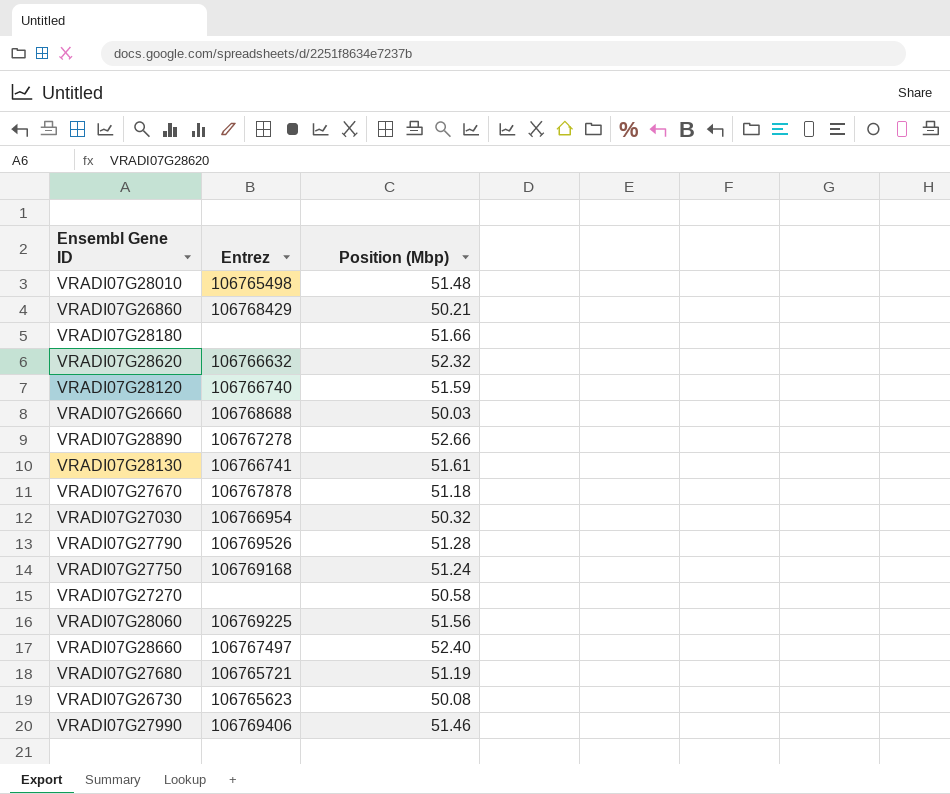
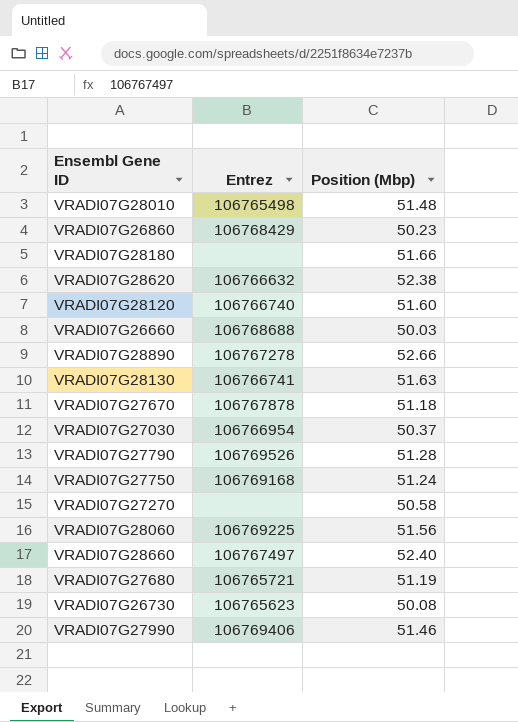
VRADI07G26860 | Position (Mbp): 50.21 -> 50.23
VRADI07G28620 | Position (Mbp): 52.32 -> 52.38
VRADI07G28120 | Position (Mbp): 51.59 -> 51.60
VRADI07G28130 | Position (Mbp): 51.61 -> 51.63
VRADI07G27030 | Position (Mbp): 50.32 -> 50.37

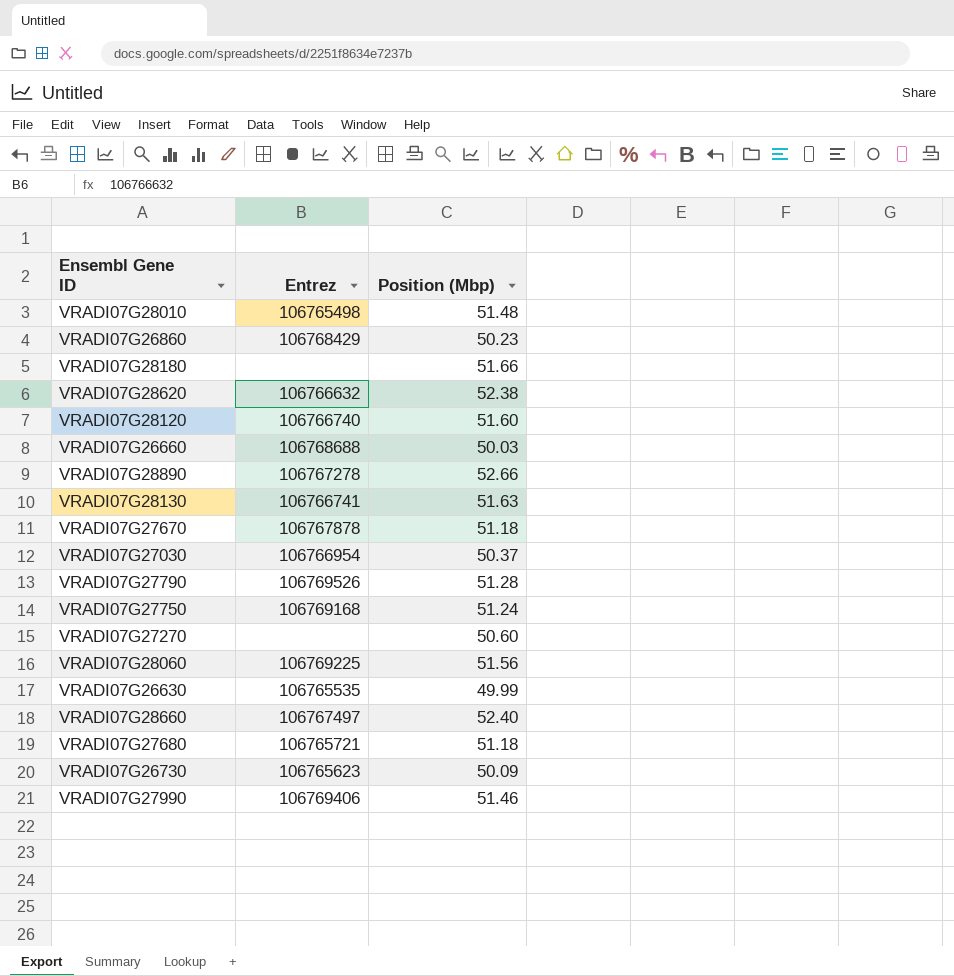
VRADI07G27270 | Position (Mbp): 50.58 -> 50.60
row VRADI07G26630: none -> 106765535 | 49.99
VRADI07G27680 | Position (Mbp): 51.19 -> 51.18
VRADI07G26730 | Position (Mbp): 50.08 -> 50.09

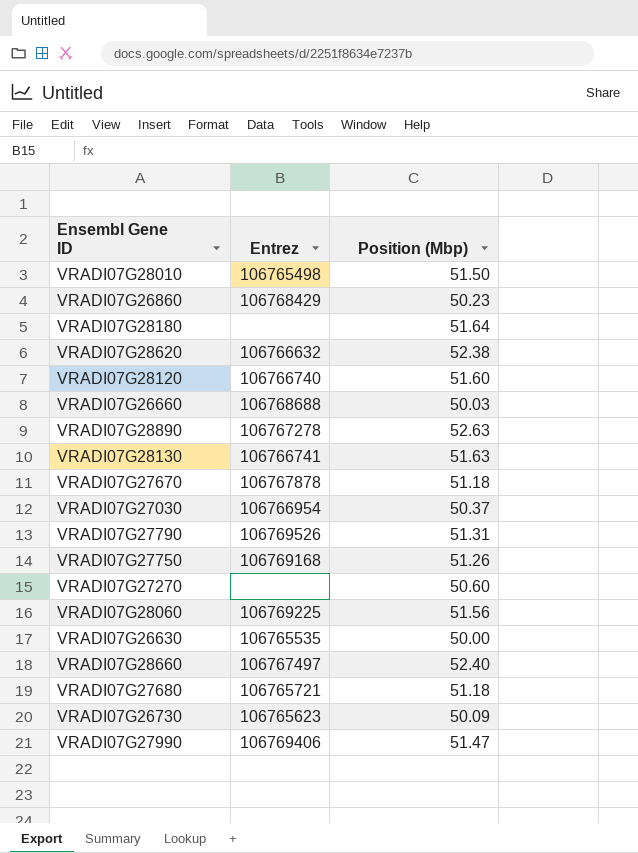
VRADI07G28010 | Position (Mbp): 51.48 -> 51.50
VRADI07G28180 | Position (Mbp): 51.66 -> 51.64
VRADI07G28890 | Position (Mbp): 52.66 -> 52.63
VRADI07G27790 | Position (Mbp): 51.28 -> 51.31
VRADI07G27750 | Position (Mbp): 51.24 -> 51.26
VRADI07G26630 | Position (Mbp): 49.99 -> 50.00
VRADI07G27990 | Position (Mbp): 51.46 -> 51.47

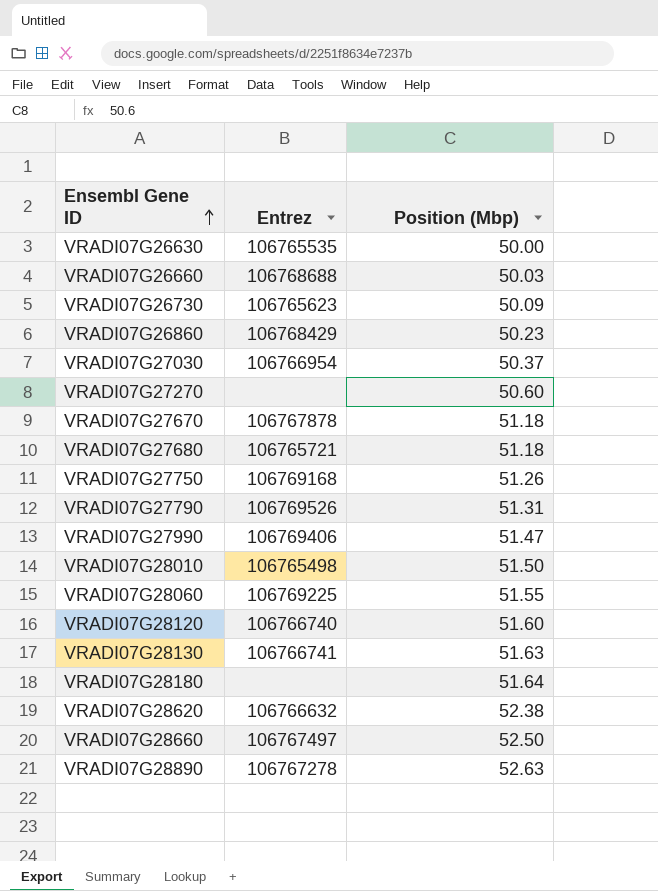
row order: none -> Ensembl Gene ID ascending
VRADI07G28060 | Position (Mbp): 51.56 -> 51.55
VRADI07G28660 | Position (Mbp): 52.40 -> 52.50

